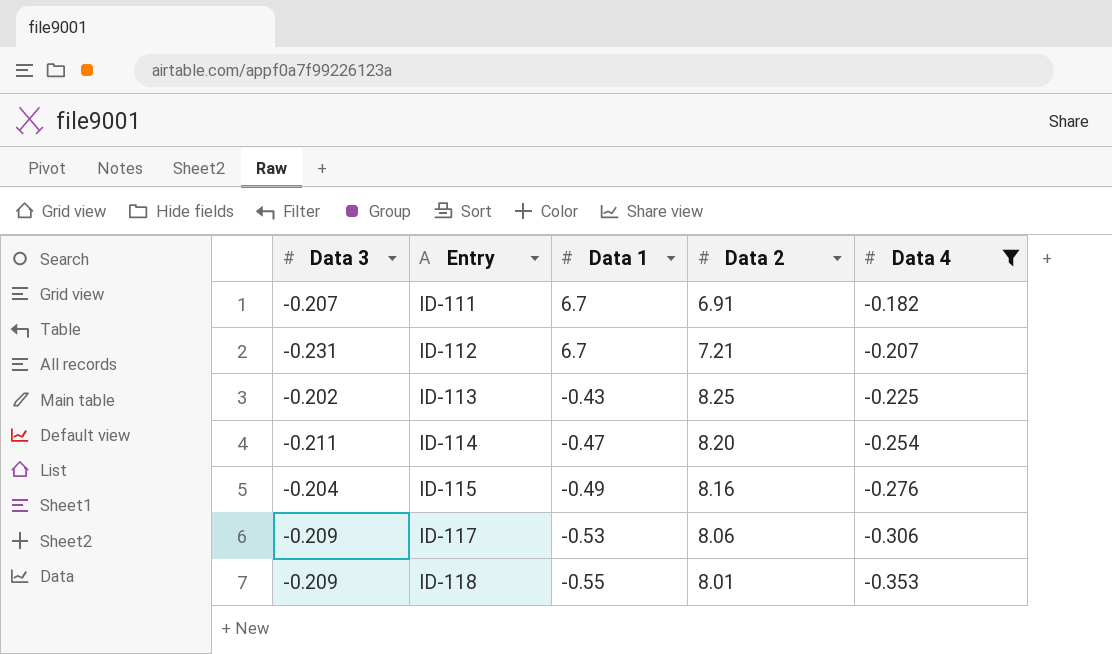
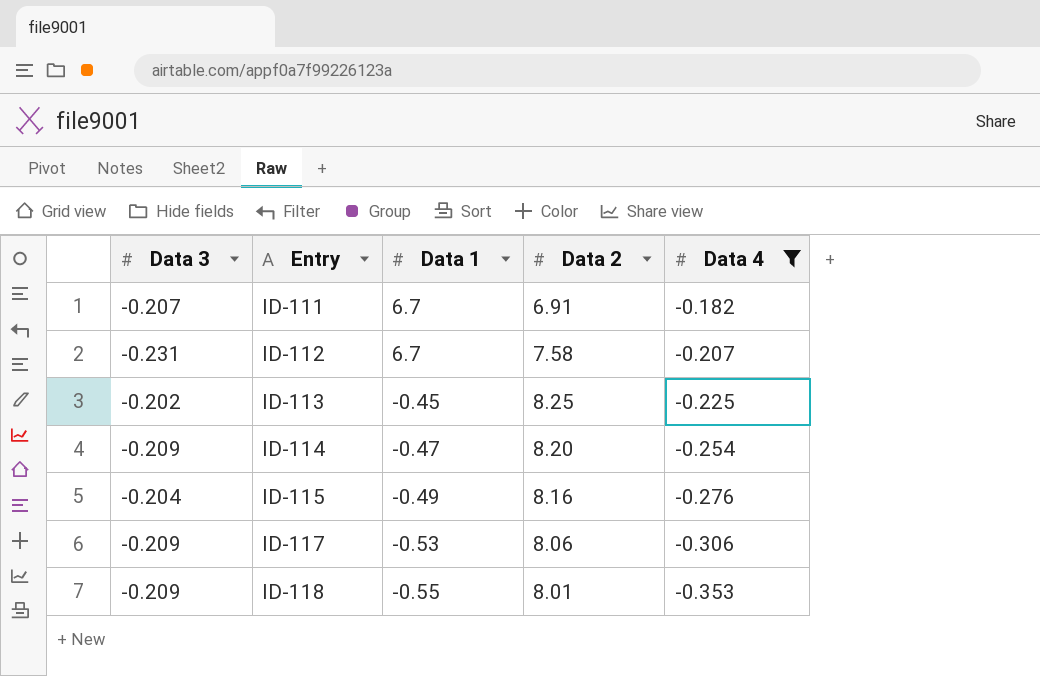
ID-112 | Data 2: 7.21 -> 7.58
ID-113 | Data 1: -0.43 -> -0.45
ID-114 | Data 3: -0.211 -> -0.209

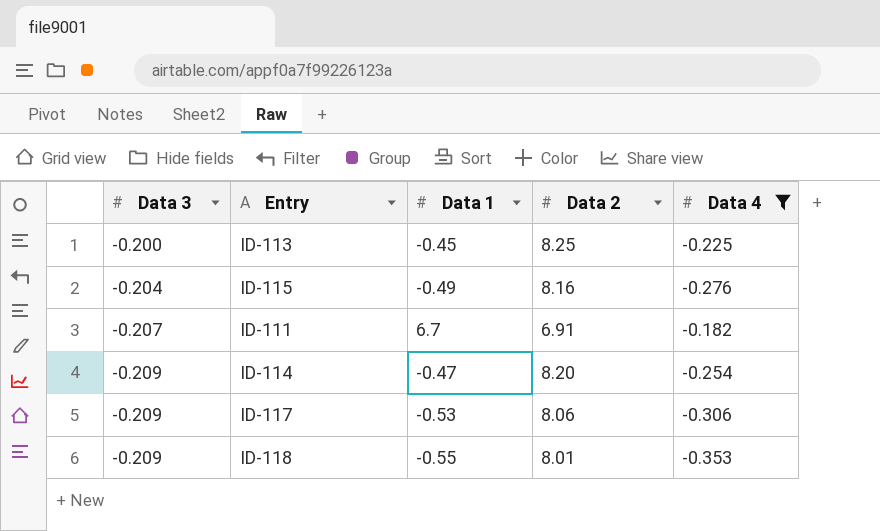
row order: Entry ascending -> Data 3 descending
row ID-112: -0.231 | 6.7 | 7.58 | -0.207 -> none
ID-113 | Data 3: -0.202 -> -0.200

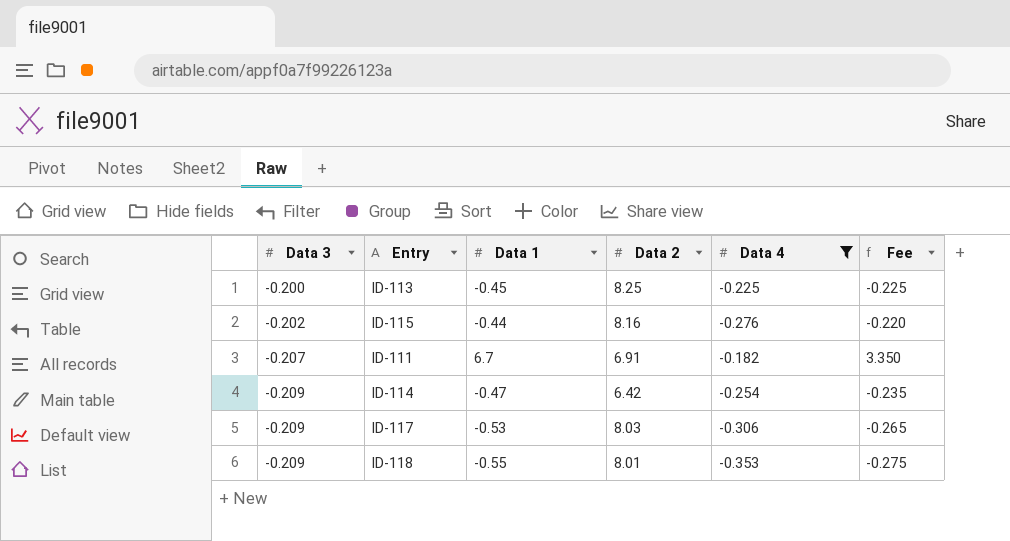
column Fee | formula: none -> [Data 1] * 0.5
ID-115 | Data 3: -0.204 -> -0.202
ID-115 | Data 1: -0.49 -> -0.44
ID-114 | Data 2: 8.20 -> 6.42
ID-117 | Data 2: 8.06 -> 8.03

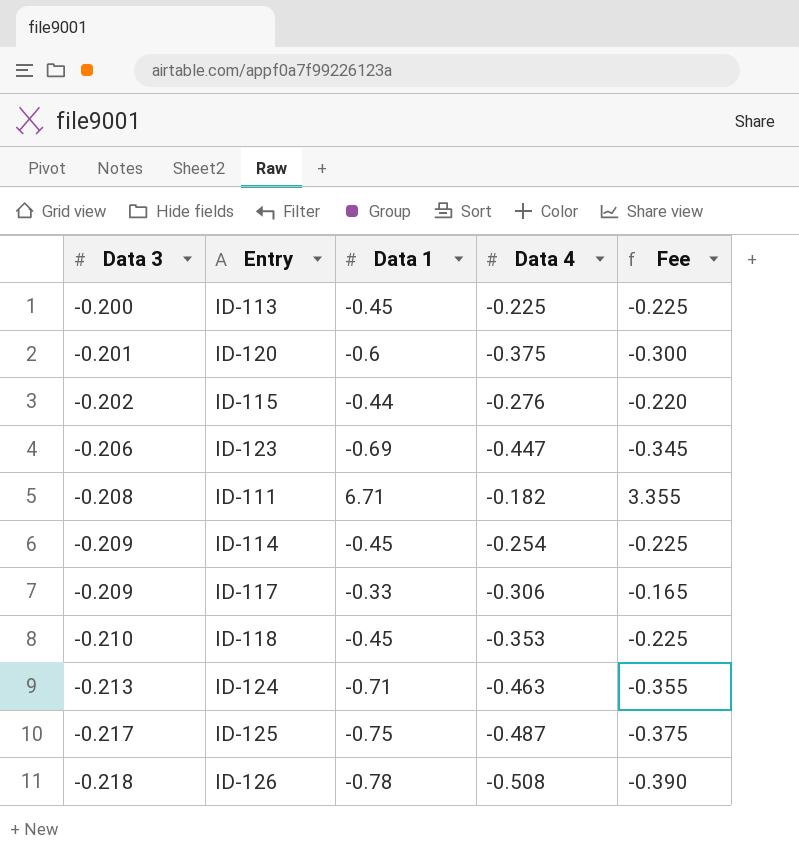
filter: Data 4 >= -0.353 -> none
column Data 2 | position: 4 -> none
ID-111 | Data 3: -0.207 -> -0.208
ID-111 | Data 1: 6.7 -> 6.71
ID-111 | Fee: 3.350 -> 3.355
ID-114 | Data 1: -0.47 -> -0.45
ID-114 | Fee: -0.235 -> -0.225
ID-117 | Data 1: -0.53 -> -0.33
ID-117 | Fee: -0.265 -> -0.165
ID-118 | Data 3: -0.209 -> -0.210
ID-118 | Data 1: -0.55 -> -0.45
ID-118 | Fee: -0.275 -> -0.225

